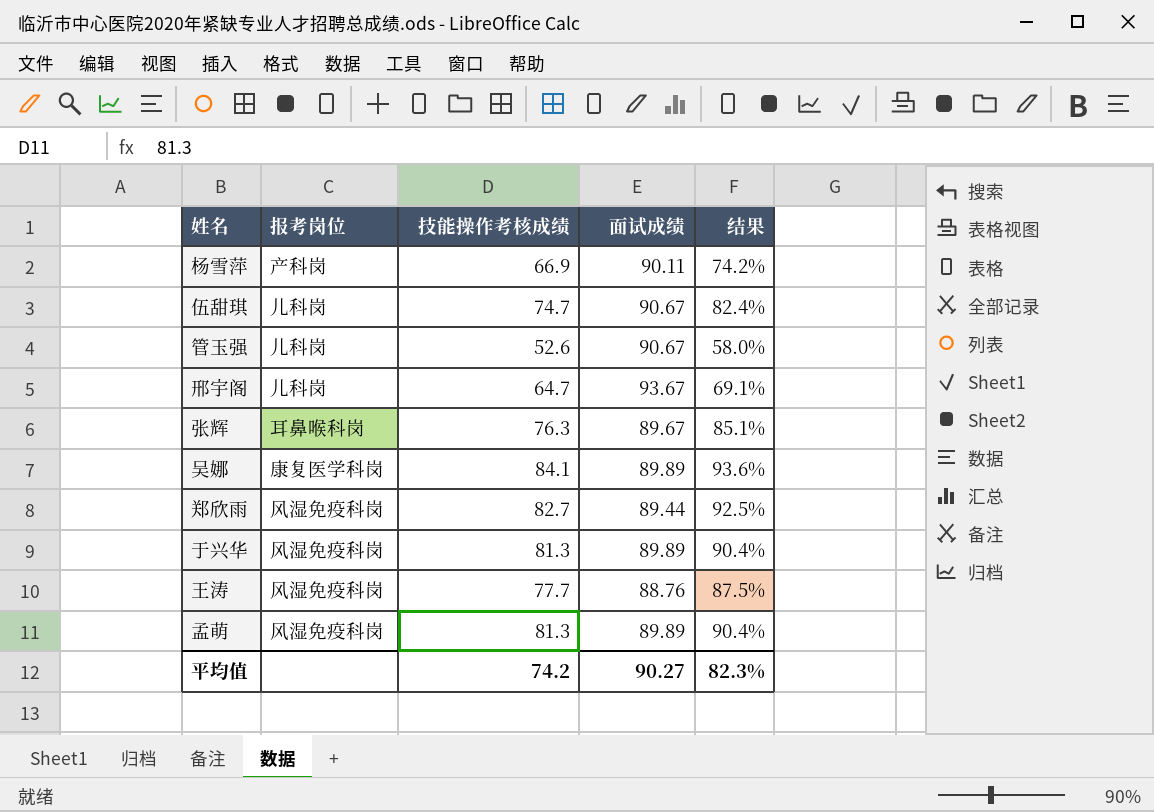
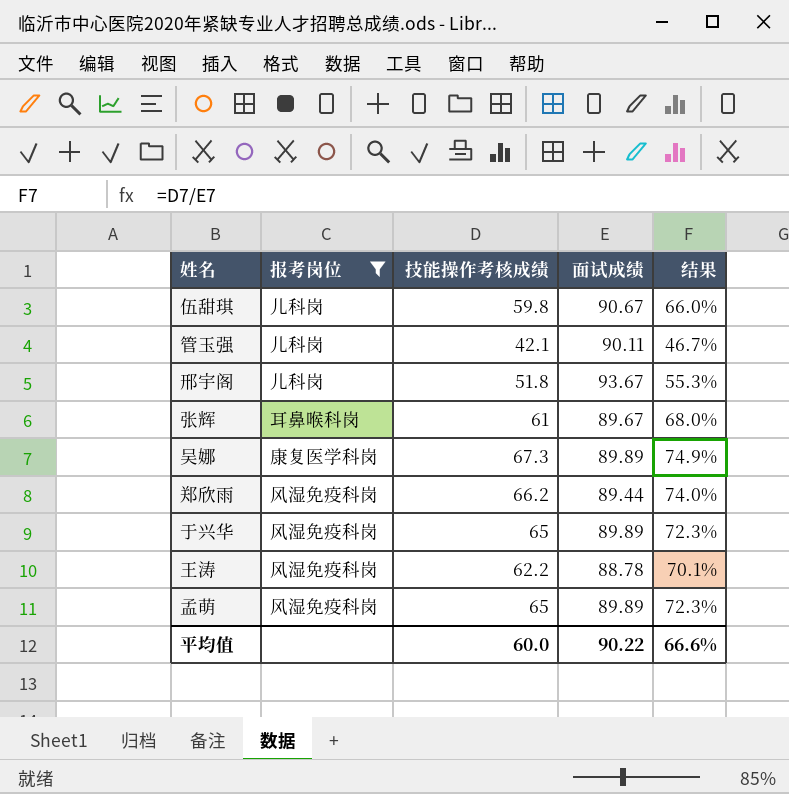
filter: none -> 报考岗位 != 产科岗
伍甜琪 | 技能操作考核成绩: 74.7 -> 59.8
伍甜琪 | 结果: 82.4% -> 66.0%
管玉强 | 技能操作考核成绩: 52.6 -> 42.1
管玉强 | 面试成绩: 90.67 -> 90.11
管玉强 | 结果: 58.0% -> 46.7%
邢宇阁 | 技能操作考核成绩: 64.7 -> 51.8
邢宇阁 | 结果: 69.1% -> 55.3%
张辉 | 技能操作考核成绩: 76.3 -> 61
张辉 | 结果: 85.1% -> 68.0%
吴娜 | 技能操作考核成绩: 84.1 -> 67.3
吴娜 | 结果: 93.6% -> 74.9%
郑欣雨 | 技能操作考核成绩: 82.7 -> 66.2
郑欣雨 | 结果: 92.5% -> 74.0%
于兴华 | 技能操作考核成绩: 81.3 -> 65
于兴华 | 结果: 90.4% -> 72.3%
王涛 | 技能操作考核成绩: 77.7 -> 62.2
王涛 | 面试成绩: 88.76 -> 88.78
王涛 | 结果: 87.5% -> 70.1%
孟萌 | 技能操作考核成绩: 81.3 -> 65
孟萌 | 结果: 90.4% -> 72.3%
平均值 | 技能操作考核成绩: 74.2 -> 60.0
平均值 | 面试成绩: 90.27 -> 90.22
平均值 | 结果: 82.3% -> 66.6%

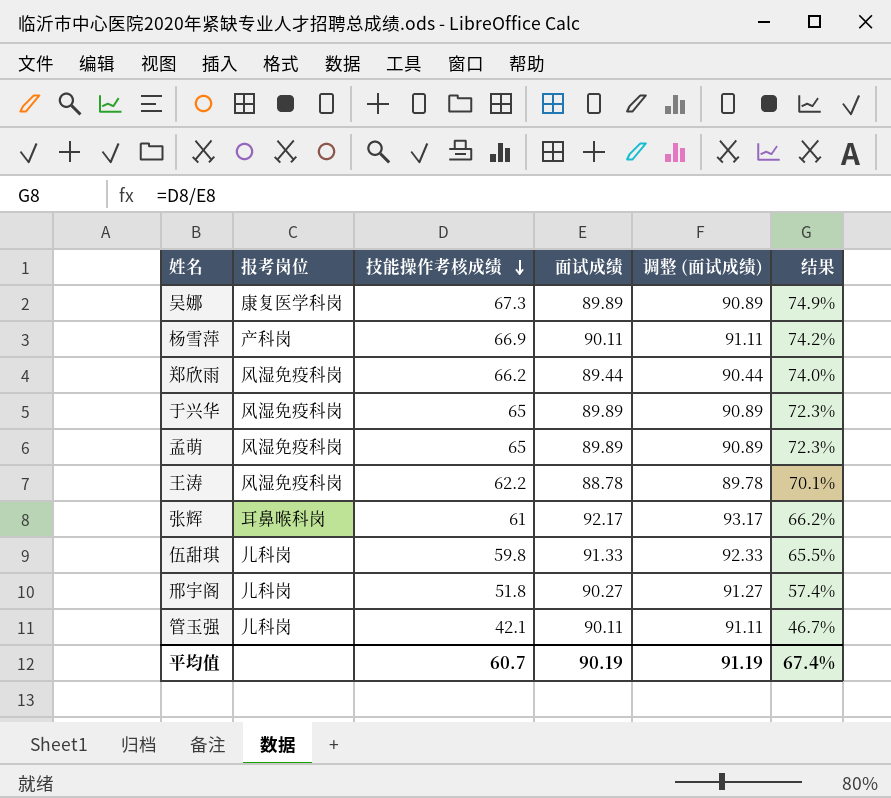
filter: 报考岗位 != 产科岗 -> none
row order: none -> 技能操作考核成绩 descending
column 调整 (面试成绩) | formula: none -> [面试成绩] + 1
张辉 | 面试成绩: 89.67 -> 92.17
张辉 | 结果: 68.0% -> 66.2%
伍甜琪 | 面试成绩: 90.67 -> 91.33
伍甜琪 | 结果: 66.0% -> 65.5%
邢宇阁 | 面试成绩: 93.67 -> 90.27
邢宇阁 | 结果: 55.3% -> 57.4%
平均值 | 技能操作考核成绩: 60.0 -> 60.7
平均值 | 面试成绩: 90.22 -> 90.19
平均值 | 结果: 66.6% -> 67.4%

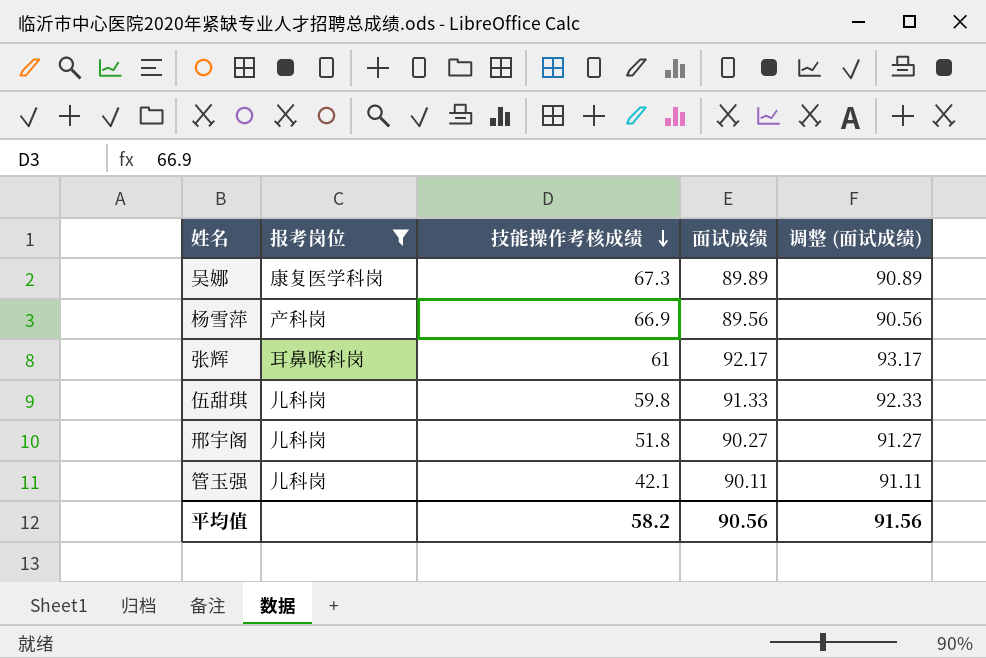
filter: none -> 报考岗位 != 风湿免疫科岗
column 结果 | formula: [技能操作考核成绩] / [面试成绩] -> none
杨雪萍 | 面试成绩: 90.11 -> 89.56
杨雪萍 | 调整 (面试成绩): 91.11 -> 90.56
平均值 | 技能操作考核成绩: 60.7 -> 58.2
平均值 | 面试成绩: 90.19 -> 90.56
平均值 | 调整 (面试成绩): 91.19 -> 91.56

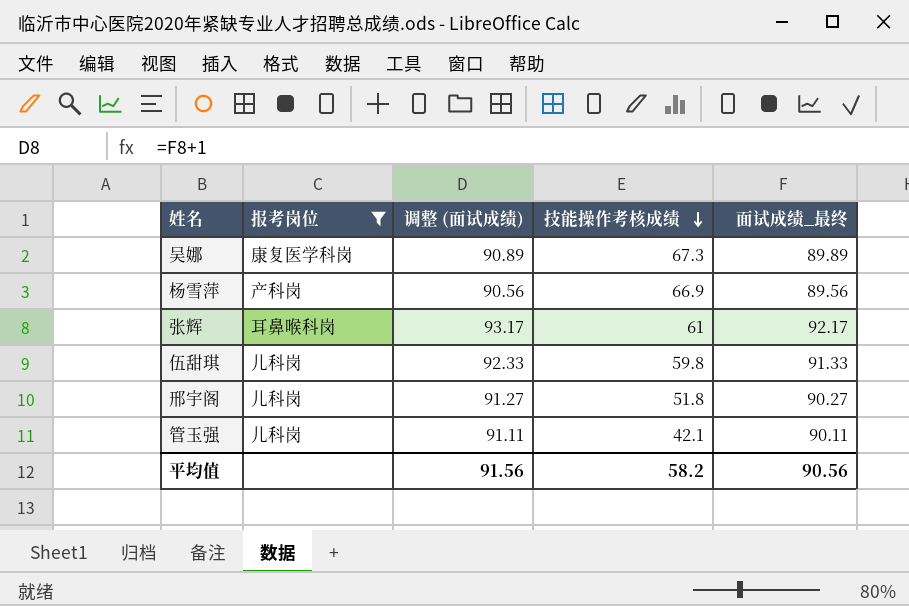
column 调整 (面试成绩) | position: 5 -> 3
column name: 面试成绩 -> 面试成绩_最终

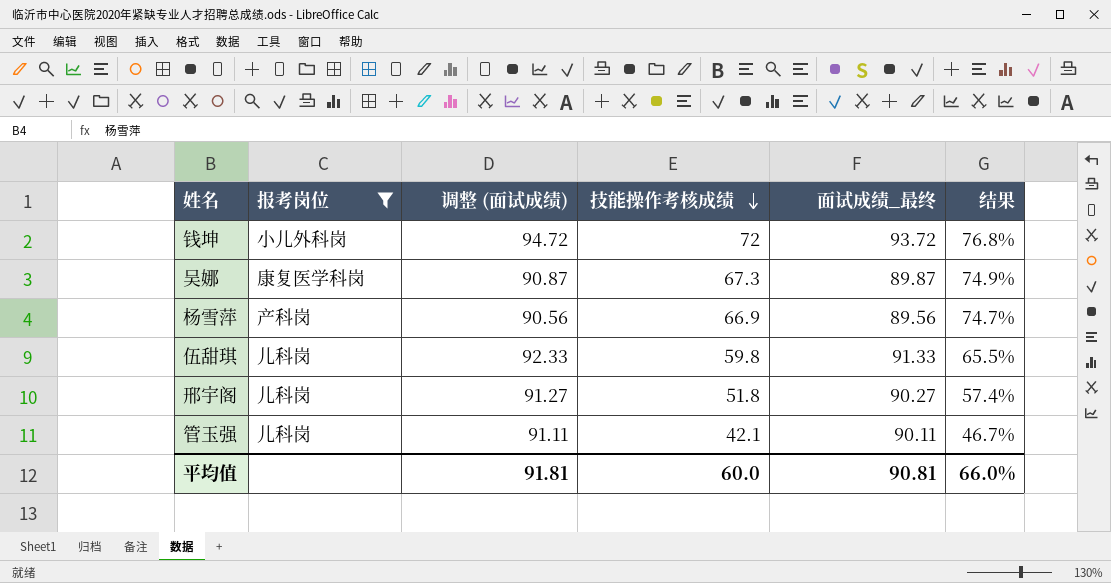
column 结果 | formula: none -> [技能操作考核成绩] / [面试成绩_最终]
row 张辉: 耳鼻喉科岗 | 93.17 | 61 | 92.17 -> none
row 钱坤: none -> 小儿外科岗 | 94.72 | 72 | 93.72 | 76.8%
吴娜 | 调整 (面试成绩): 90.89 -> 90.87
吴娜 | 面试成绩_最终: 89.89 -> 89.87
平均值 | 调整 (面试成绩): 91.56 -> 91.81
平均值 | 技能操作考核成绩: 58.2 -> 60.0
平均值 | 面试成绩_最终: 90.56 -> 90.81

